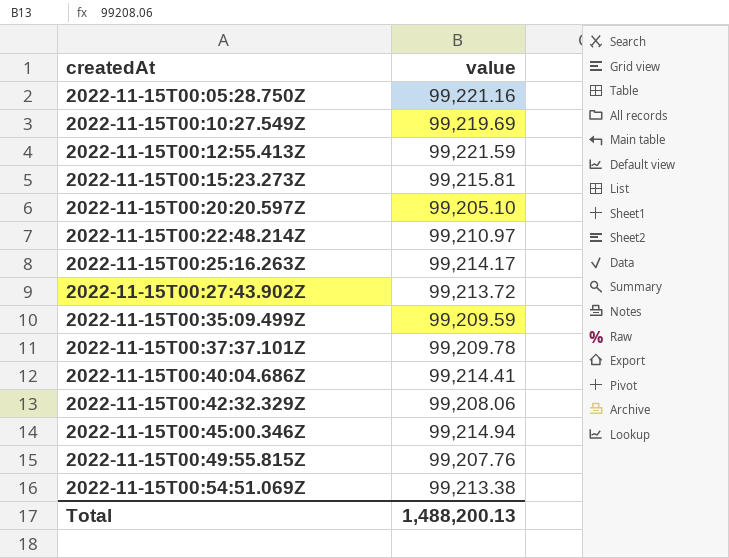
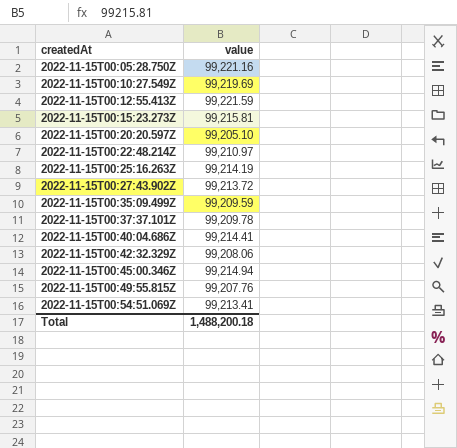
2022-11-15T00:25:16.263Z | value: 99,214.17 -> 99,214.19
2022-11-15T00:54:51.069Z | value: 99,213.38 -> 99,213.41
Total | value: 1,488,200.13 -> 1,488,200.18

